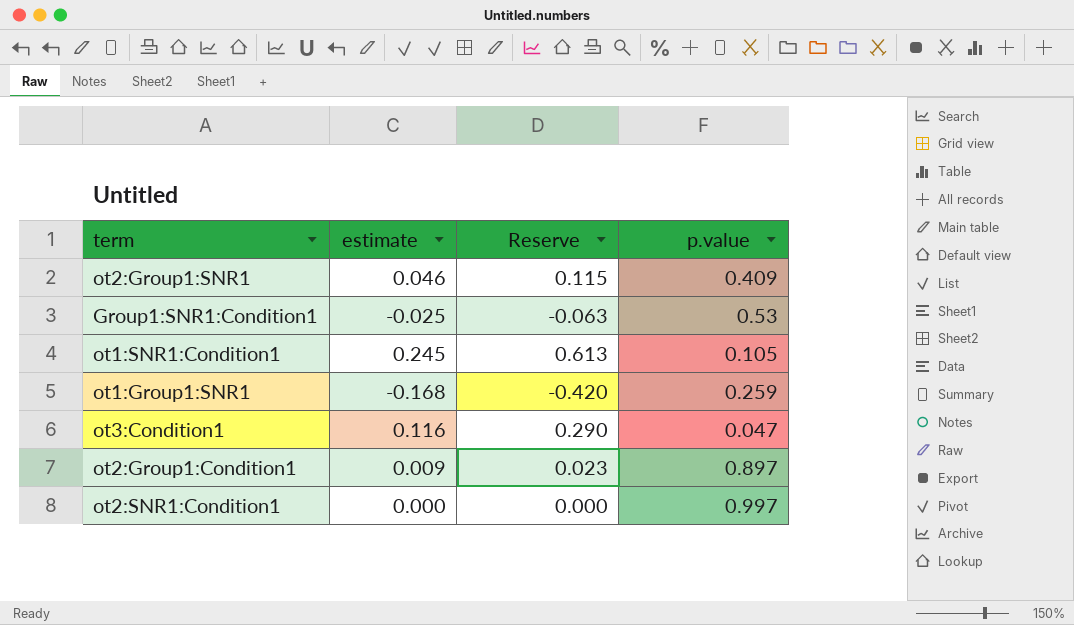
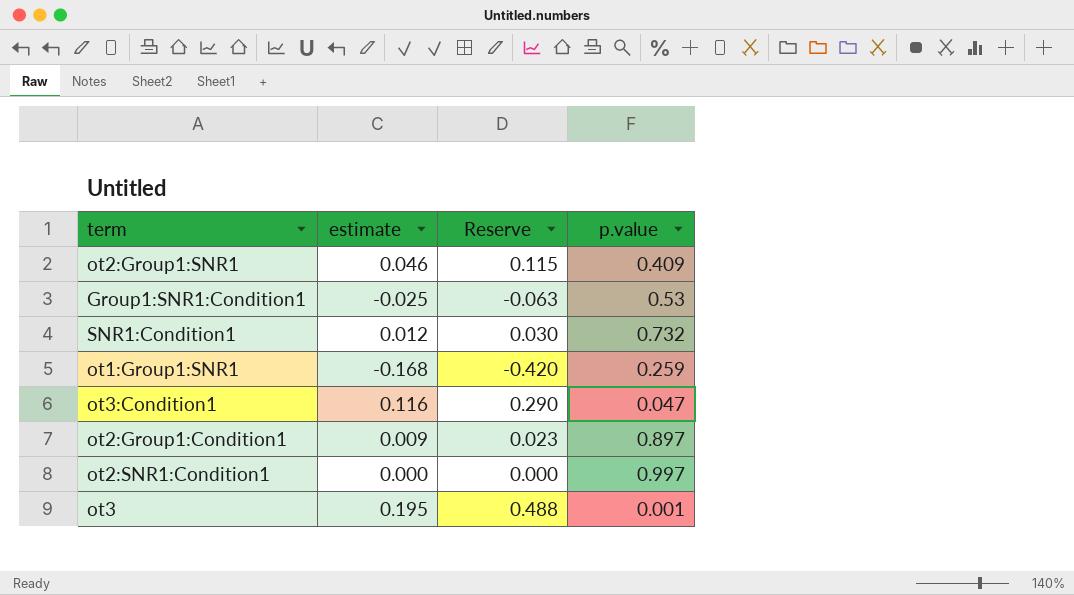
row ot1:SNR1:Condition1: 0.245 | 0.613 | 0.105 -> none
row SNR1:Condition1: none -> 0.012 | 0.030 | 0.732
row ot3: none -> 0.195 | 0.488 | 0.001

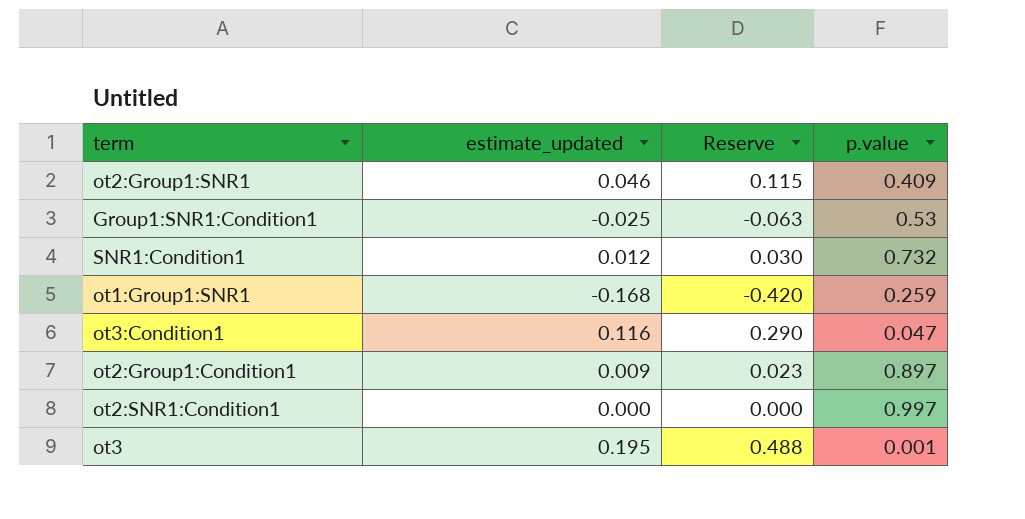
column name: estimate -> estimate_updated

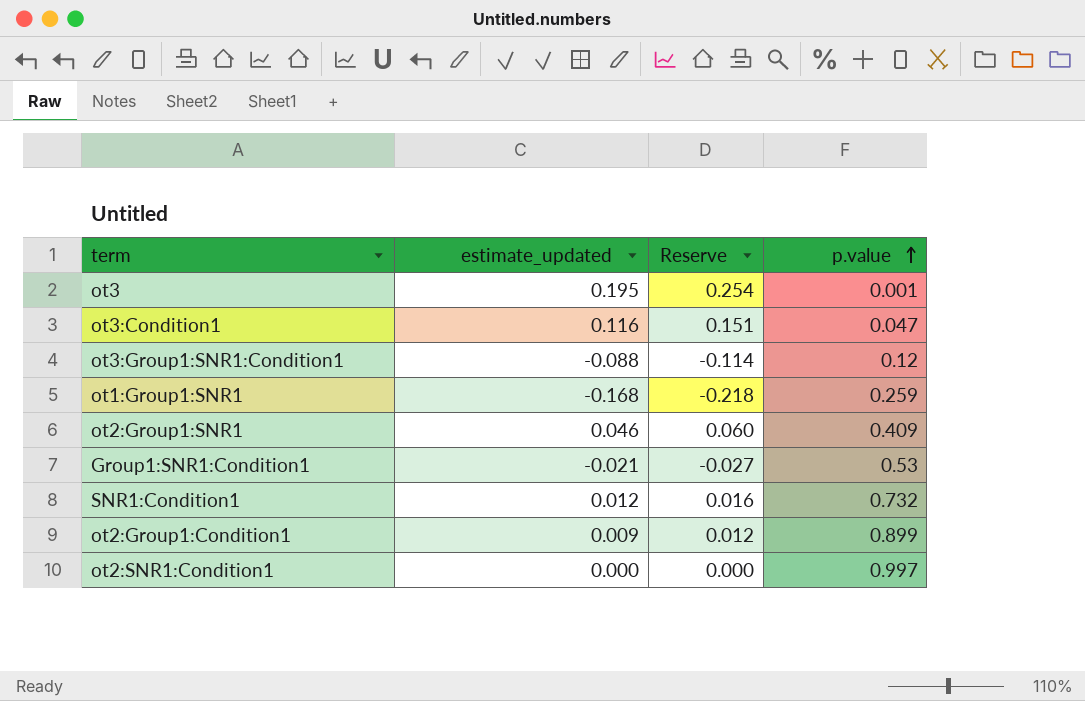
row order: none -> p.value ascending
column Reserve | formula: [estimate_updated] * 2.5 -> [estimate_updated] * 1.3
row ot3:Group1:SNR1:Condition1: none -> -0.088 | -0.114 | 0.12
Group1:SNR1:Condition1 | estimate_updated: -0.025 -> -0.021
ot2:Group1:Condition1 | p.value: 0.897 -> 0.899

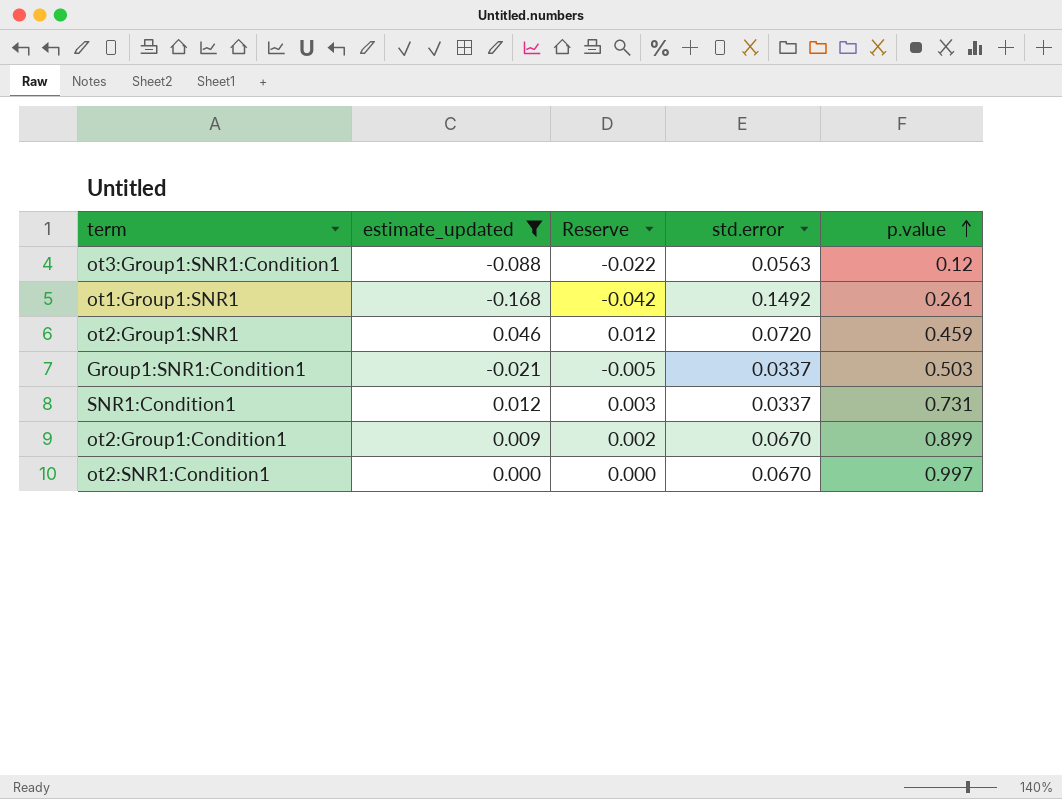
filter: none -> estimate_updated <= 0.046
column Reserve | formula: [estimate_updated] * 1.3 -> [estimate_updated] * 0.25
column std.error | position: none -> 4
ot1:Group1:SNR1 | p.value: 0.259 -> 0.261
ot2:Group1:SNR1 | p.value: 0.409 -> 0.459
Group1:SNR1:Condition1 | p.value: 0.53 -> 0.503
SNR1:Condition1 | p.value: 0.732 -> 0.731

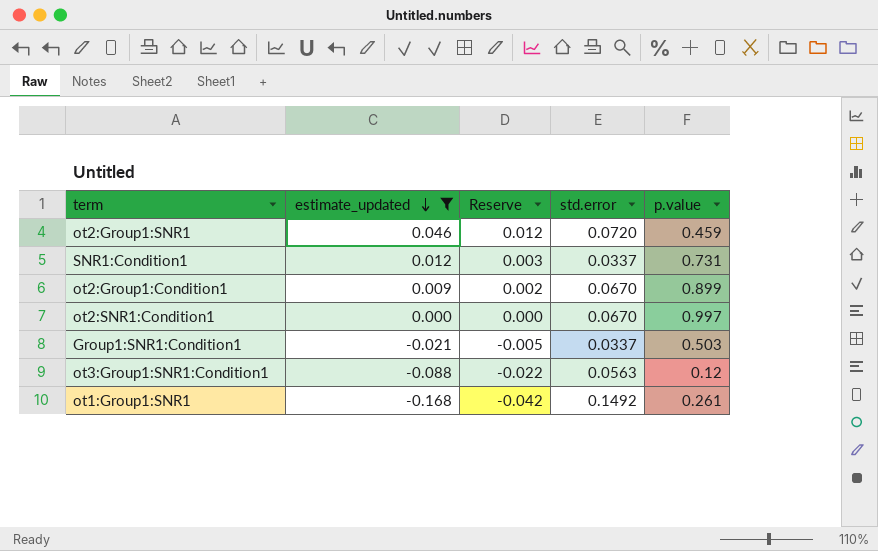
row order: p.value ascending -> estimate_updated descending

